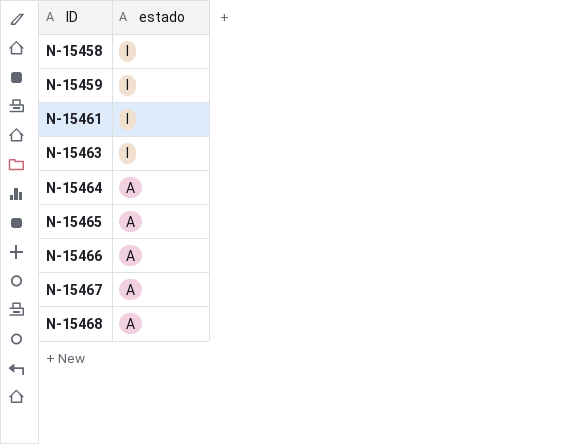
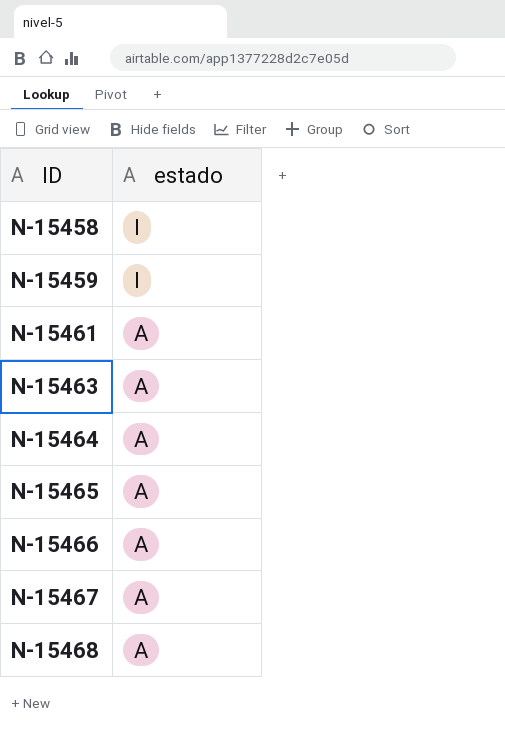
N-15461 | estado: I -> A
N-15463 | estado: I -> A

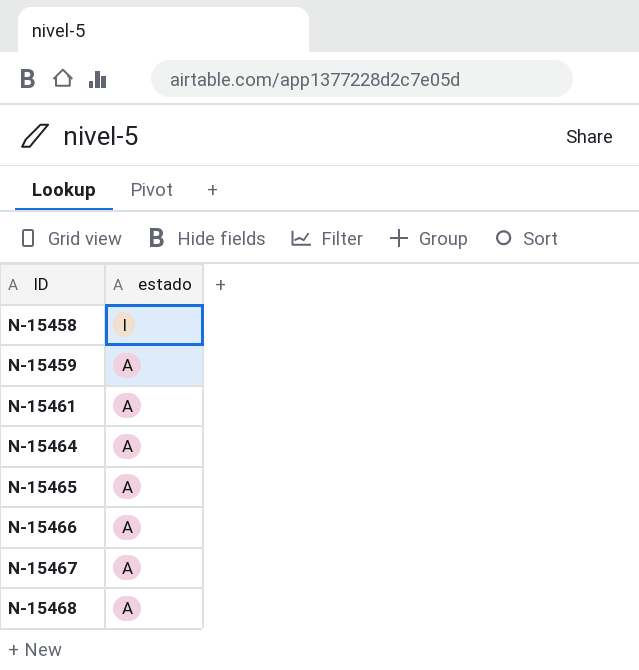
row N-15463: A -> none
N-15459 | estado: I -> A

